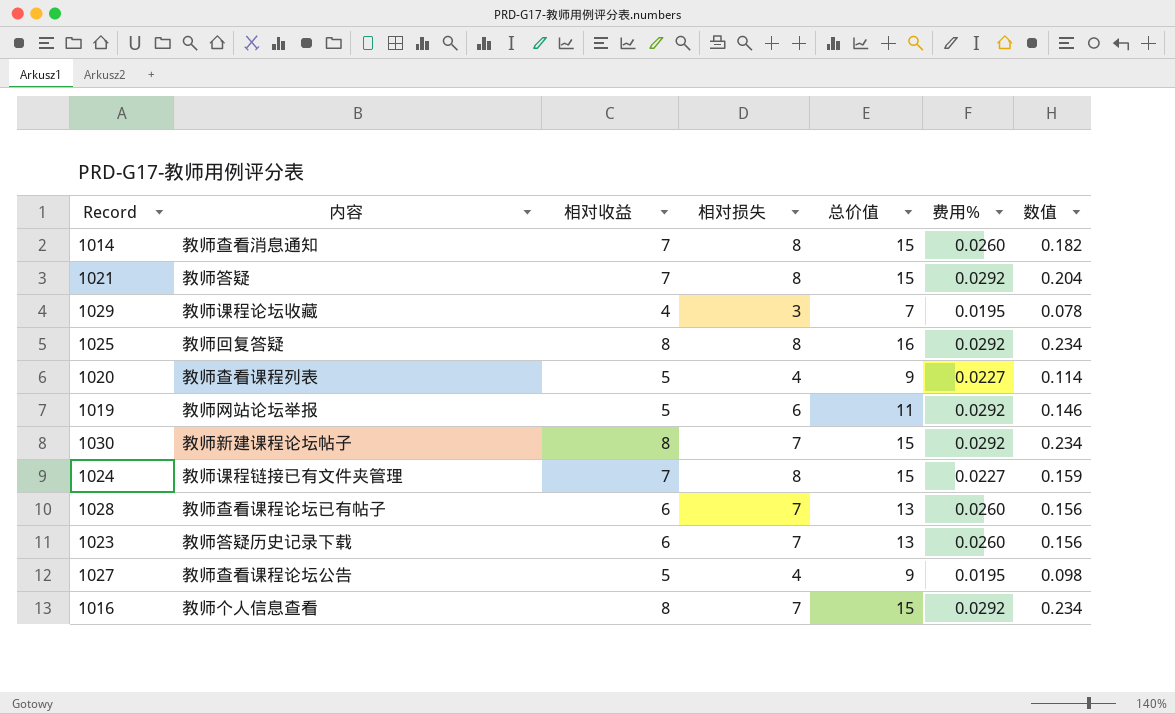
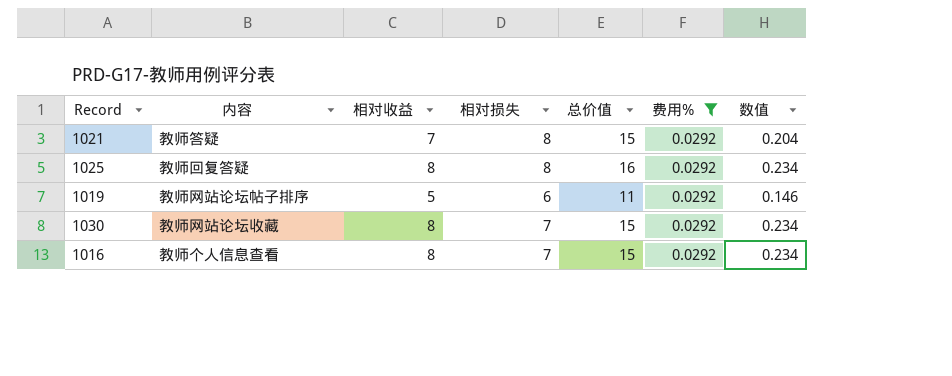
filter: none -> 费用% = 0.0292
1019 | 内容: 教师网站论坛举报 -> 教师网站论坛帖子排序
1030 | 内容: 教师新建课程论坛帖子 -> 教师网站论坛收藏

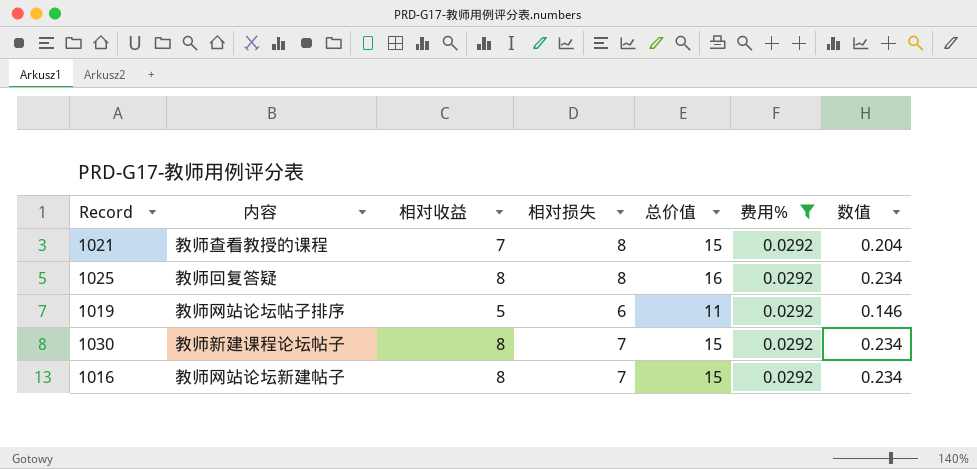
1021 | 内容: 教师答疑 -> 教师查看教授的课程
1030 | 内容: 教师网站论坛收藏 -> 教师新建课程论坛帖子
1016 | 内容: 教师个人信息查看 -> 教师网站论坛新建帖子

